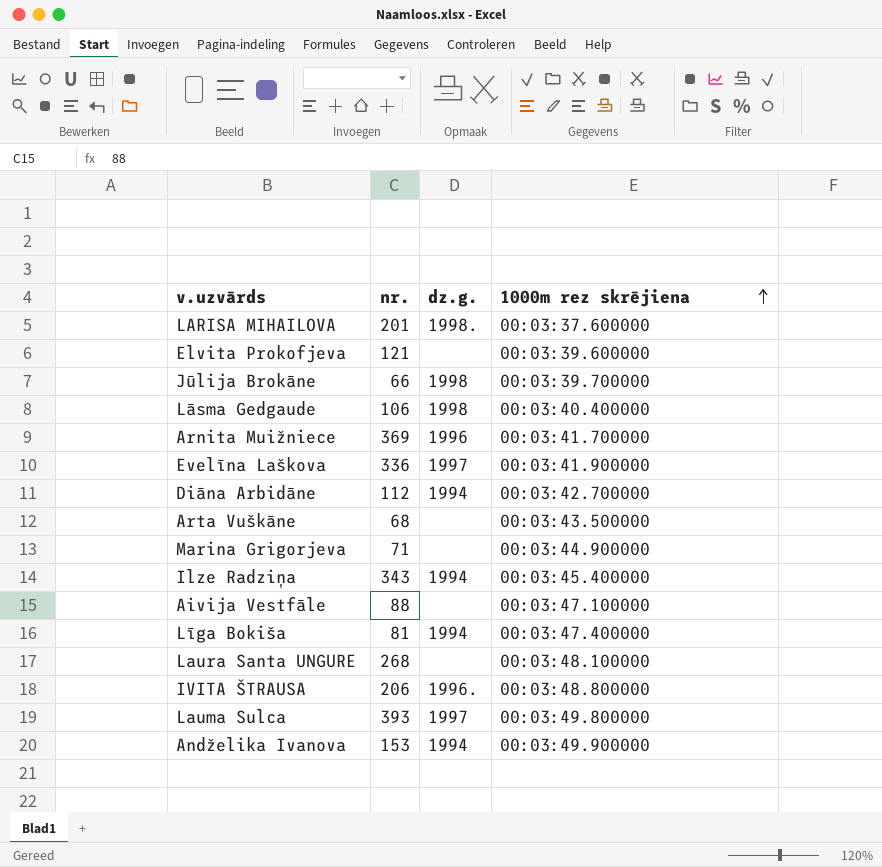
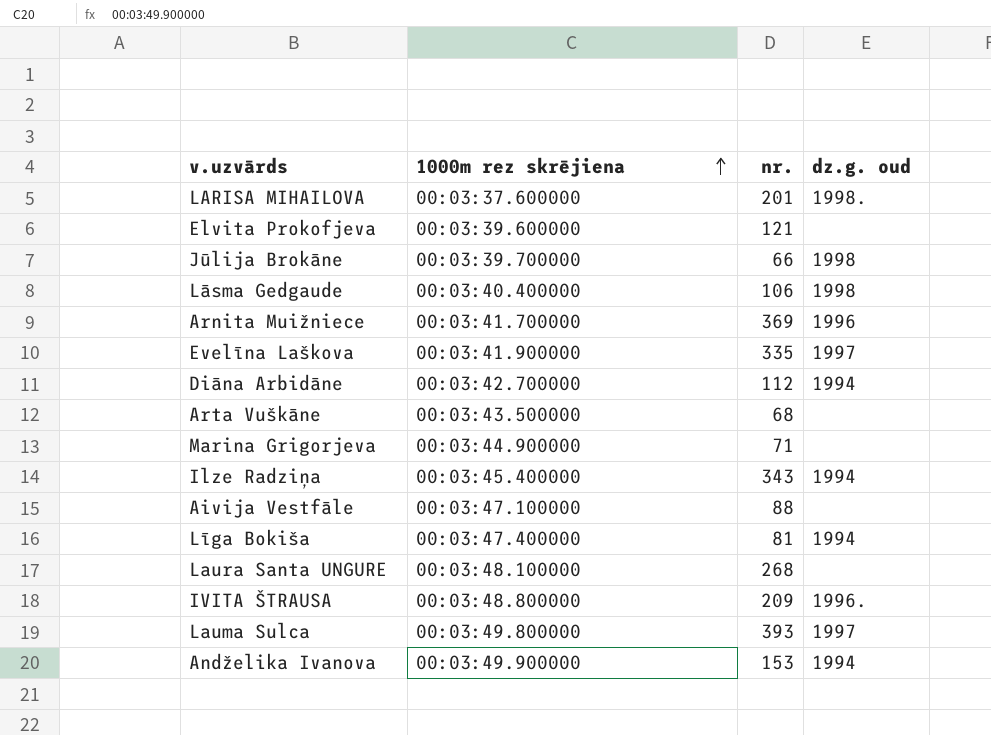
column 1000m rez skrējiena | position: 4 -> 2
column name: dz.g. -> dz.g. oud
Evelīna Laškova | nr.: 336 -> 335
IVITA ŠTRAUSA | nr.: 206 -> 209

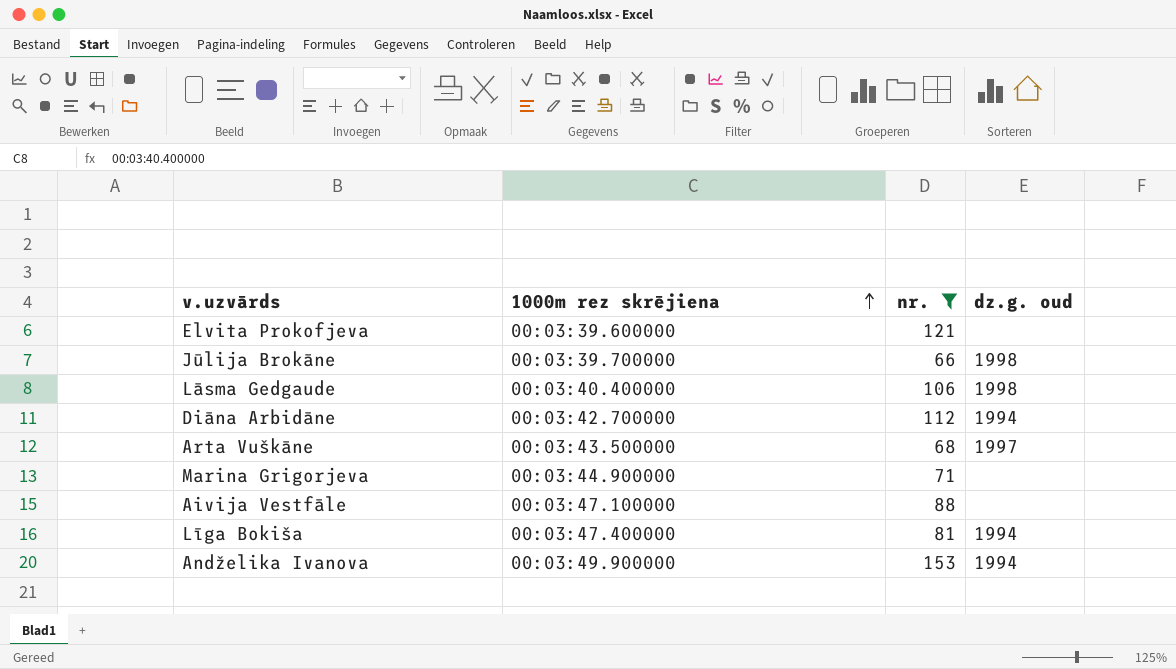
filter: none -> nr. <= 153
Arta Vuškāne | dz.g. oud: none -> 1997

